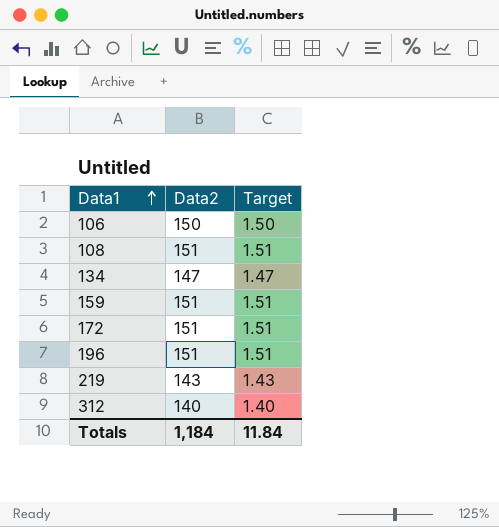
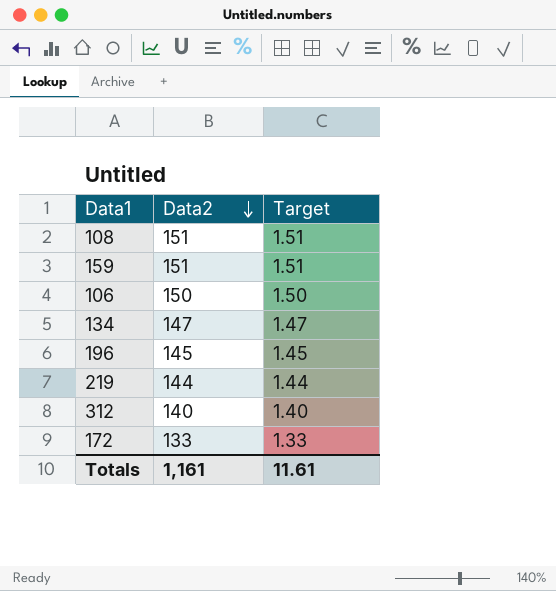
row order: Data1 ascending -> Data2 descending
196 | Data2: 151 -> 145
196 | Target: 1.51 -> 1.45
219 | Data2: 143 -> 144
219 | Target: 1.43 -> 1.44
172 | Data2: 151 -> 133
172 | Target: 1.51 -> 1.33
Totals | Data2: 1,184 -> 1,161
Totals | Target: 11.84 -> 11.61

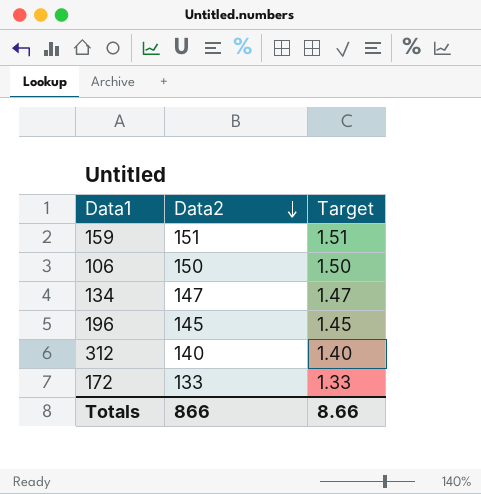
row 108: 151 | 1.51 -> none
row 219: 144 | 1.44 -> none
Totals | Data2: 1,161 -> 866
Totals | Target: 11.61 -> 8.66

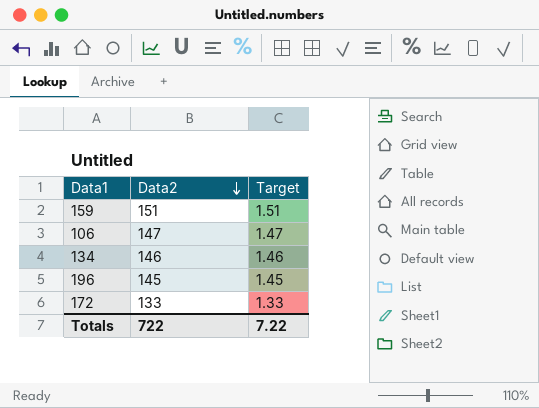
row 312: 140 | 1.40 -> none
106 | Data2: 150 -> 147
106 | Target: 1.50 -> 1.47
134 | Data2: 147 -> 146
134 | Target: 1.47 -> 1.46
Totals | Data2: 866 -> 722
Totals | Target: 8.66 -> 7.22

